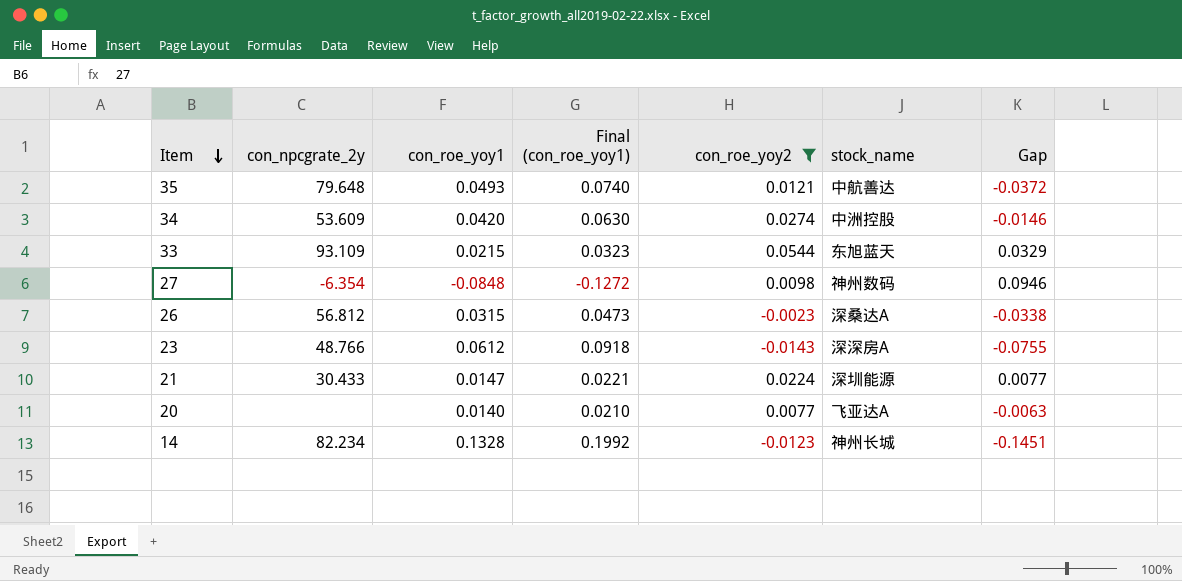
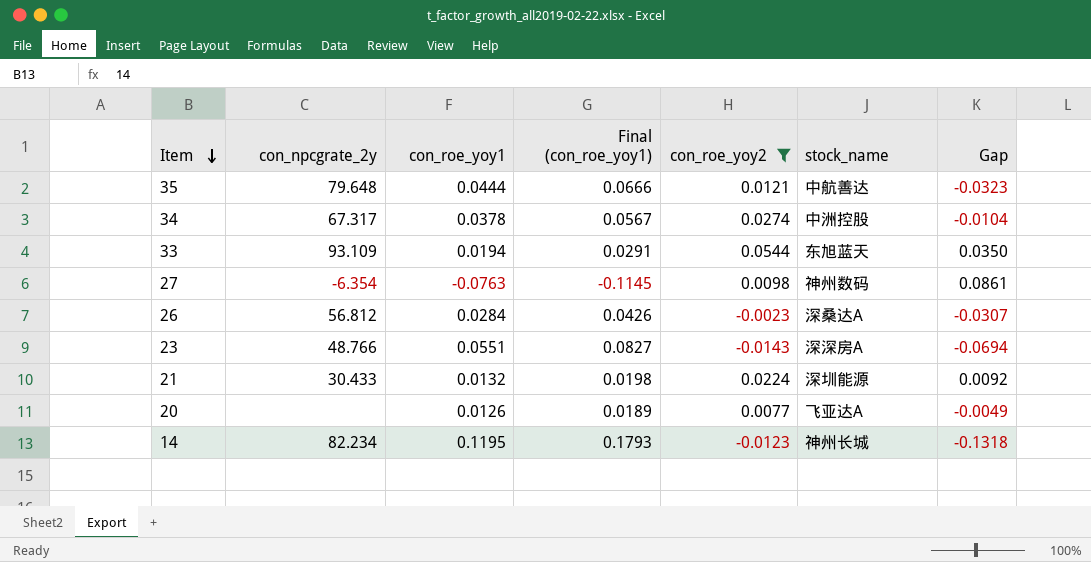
35 | con_roe_yoy1: 0.0493 -> 0.0444
35 | Final (con_roe_yoy1): 0.0740 -> 0.0666
35 | Gap: -0.0372 -> -0.0323
34 | con_npcgrate_2y: 53.609 -> 67.317
34 | con_roe_yoy1: 0.0420 -> 0.0378
34 | Final (con_roe_yoy1): 0.0630 -> 0.0567
34 | Gap: -0.0146 -> -0.0104
33 | con_roe_yoy1: 0.0215 -> 0.0194
33 | Final (con_roe_yoy1): 0.0323 -> 0.0291
33 | Gap: 0.0329 -> 0.0350
27 | con_roe_yoy1: -0.0848 -> -0.0763
27 | Final (con_roe_yoy1): -0.1272 -> -0.1145
27 | Gap: 0.0946 -> 0.0861
26 | con_roe_yoy1: 0.0315 -> 0.0284
26 | Final (con_roe_yoy1): 0.0473 -> 0.0426
26 | Gap: -0.0338 -> -0.0307
23 | con_roe_yoy1: 0.0612 -> 0.0551
23 | Final (con_roe_yoy1): 0.0918 -> 0.0827
23 | Gap: -0.0755 -> -0.0694
21 | con_roe_yoy1: 0.0147 -> 0.0132
21 | Final (con_roe_yoy1): 0.0221 -> 0.0198
21 | Gap: 0.0077 -> 0.0092
20 | con_roe_yoy1: 0.0140 -> 0.0126
20 | Final (con_roe_yoy1): 0.0210 -> 0.0189
20 | Gap: -0.0063 -> -0.0049
14 | con_roe_yoy1: 0.1328 -> 0.1195
14 | Final (con_roe_yoy1): 0.1992 -> 0.1793
14 | Gap: -0.1451 -> -0.1318

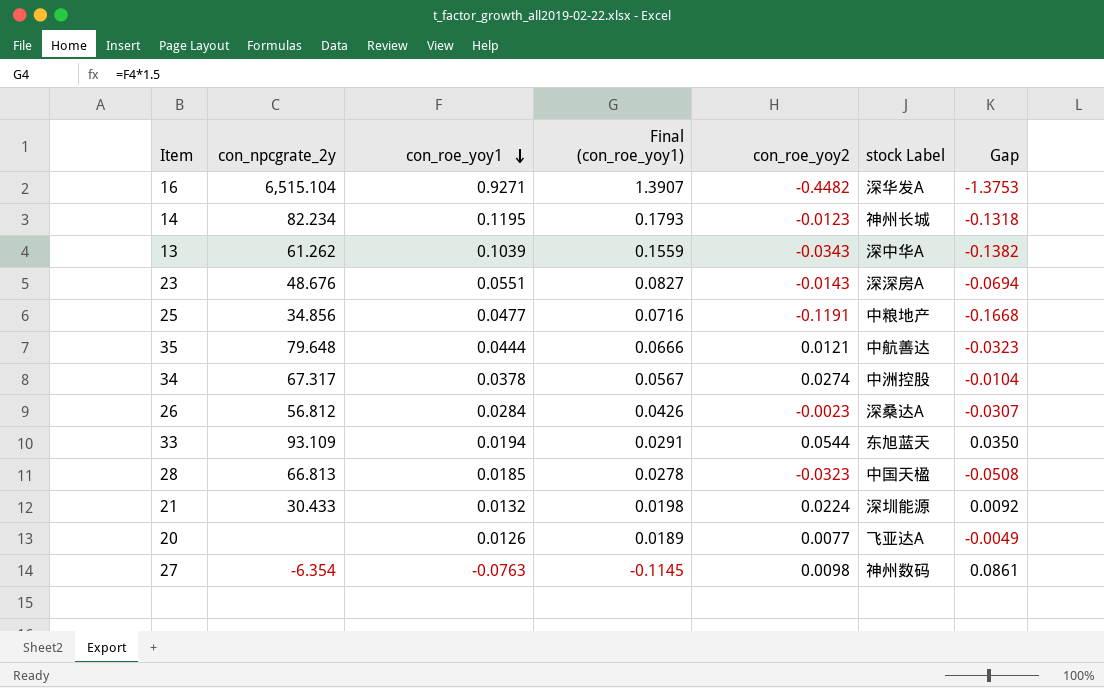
filter: con_roe_yoy2 >= -0.0143 -> none
row order: Item descending -> con_roe_yoy1 descending
column name: stock_name -> stock Label
23 | con_npcgrate_2y: 48.766 -> 48.676

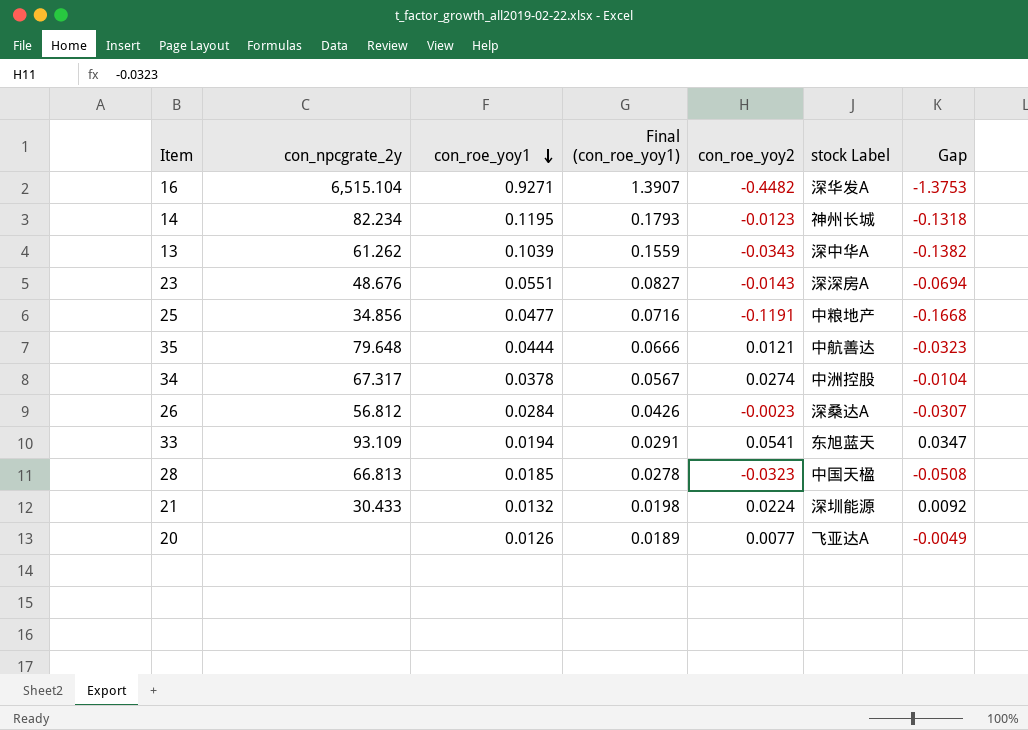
row 27: -6.354 | -0.0763 | -0.1145 | 0.0098 | 神州数码 | 0.0861 -> none
33 | con_roe_yoy2: 0.0544 -> 0.0541
33 | Gap: 0.0350 -> 0.0347

